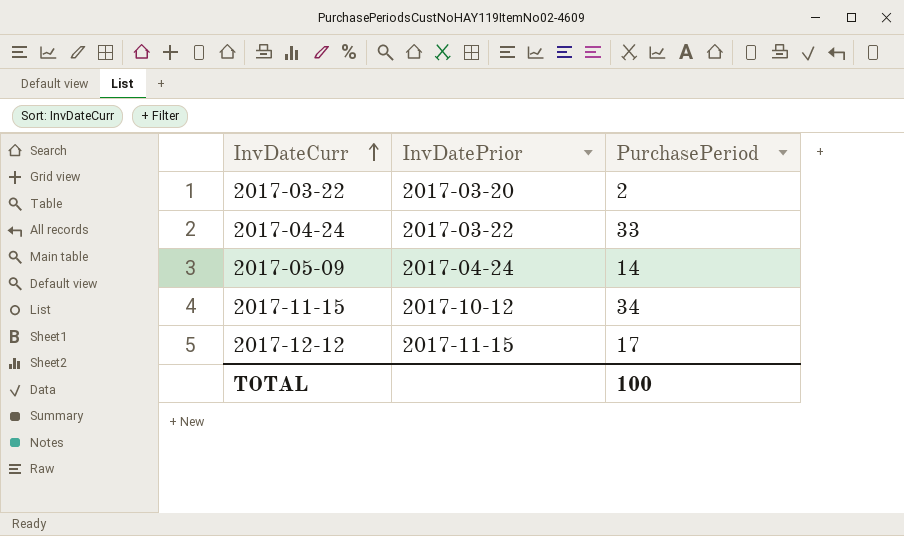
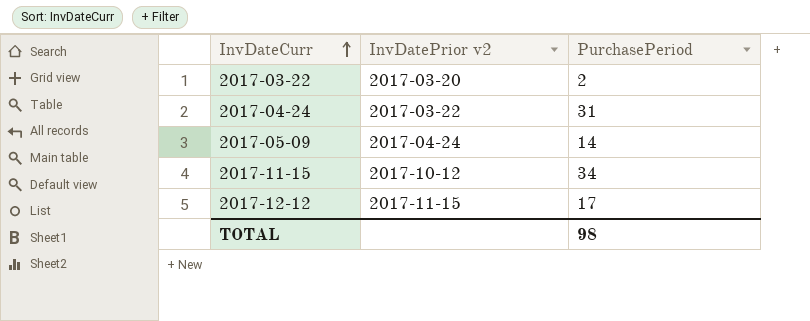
column name: InvDatePrior -> InvDatePrior v2
2017-04-24 | PurchasePeriod: 33 -> 31
TOTAL | PurchasePeriod: 100 -> 98

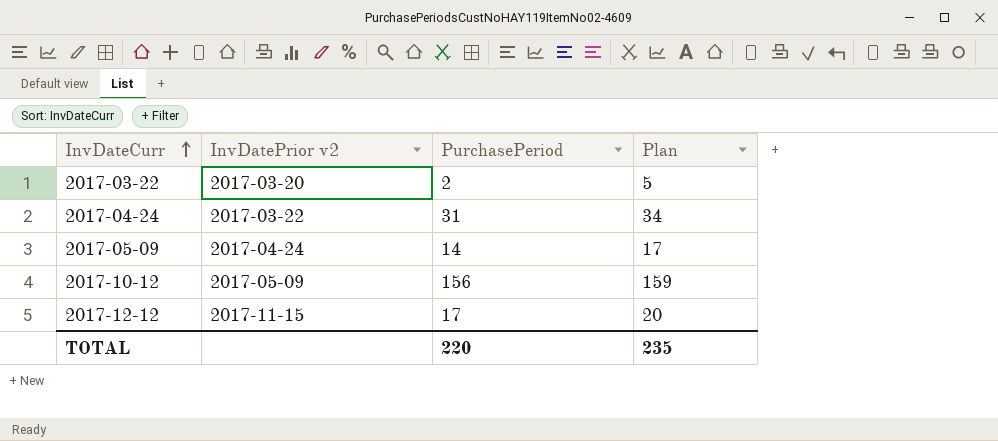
column Plan | formula: none -> [PurchasePeriod] + 3
row 2017-11-15: 2017-10-12 | 34 -> none
row 2017-10-12: none -> 2017-05-09 | 156 | 159
TOTAL | PurchasePeriod: 98 -> 220

